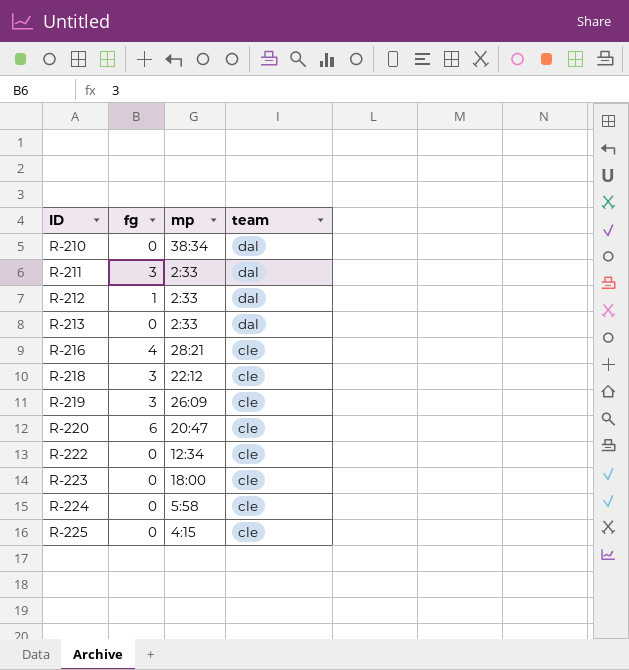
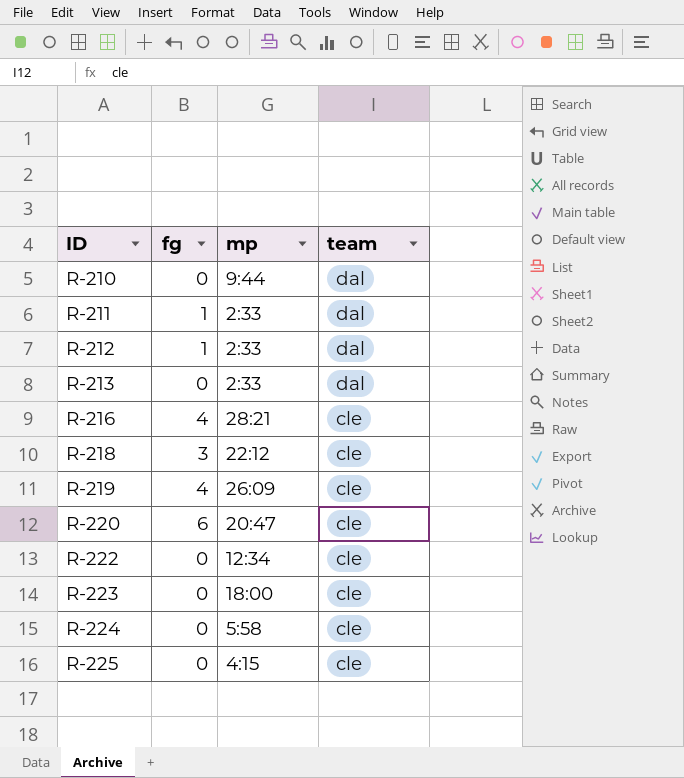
R-210 | mp: 38:34 -> 9:44
R-211 | fg: 3 -> 1
R-219 | fg: 3 -> 4

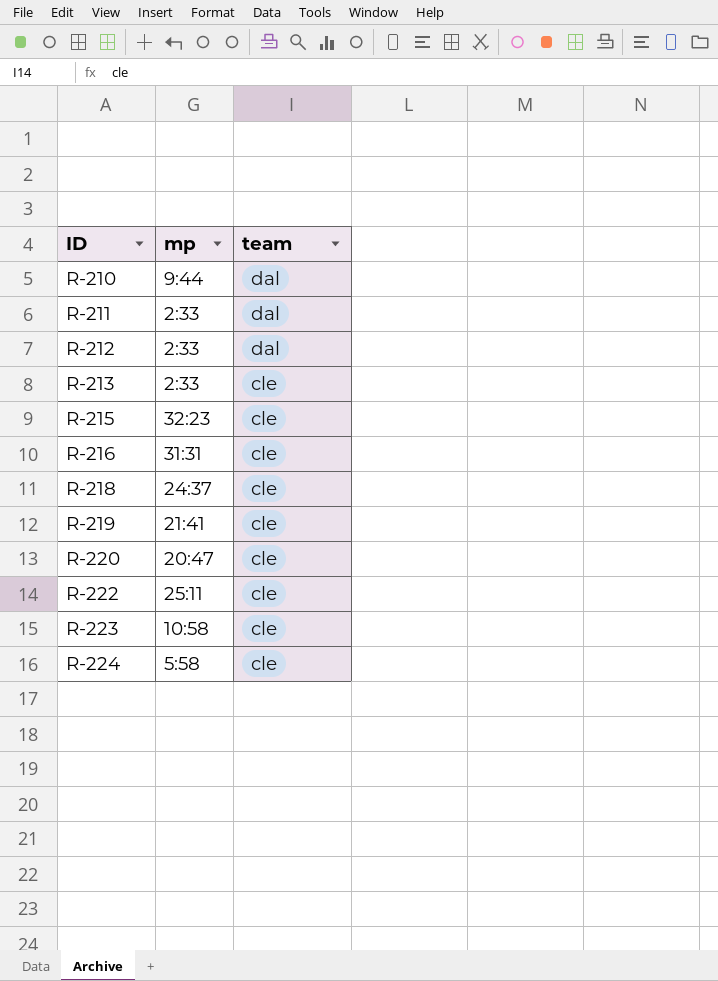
column fg | position: 2 -> none
row R-225: 0 | 4:15 | cle -> none
R-213 | team: dal -> cle
row R-215: none -> 32:23 | cle
R-216 | mp: 28:21 -> 31:31
R-218 | mp: 22:12 -> 24:37
R-219 | mp: 26:09 -> 21:41
R-222 | mp: 12:34 -> 25:11
R-223 | mp: 18:00 -> 10:58

